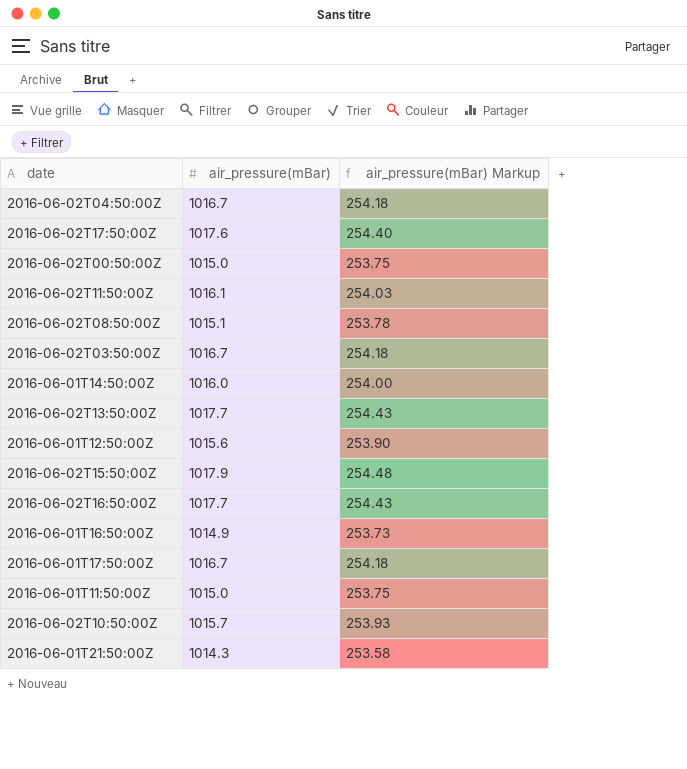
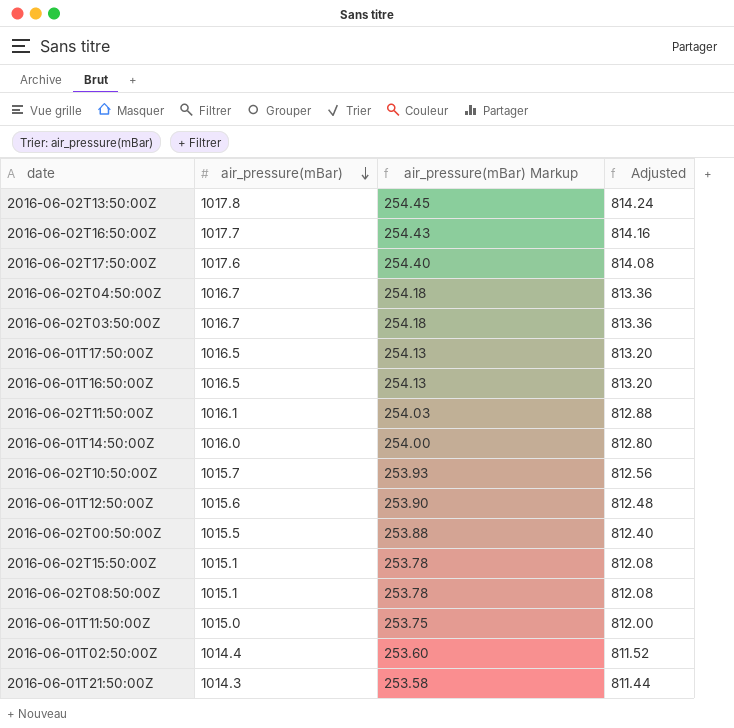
row order: none -> air_pressure(mBar) descending
column Adjusted | formula: none -> [air_pressure(mBar)] * 0.8
2016-06-02T13:50:00Z | air_pressure(mBar): 1017.7 -> 1017.8
2016-06-02T13:50:00Z | air_pressure(mBar) Markup: 254.43 -> 254.45
2016-06-01T17:50:00Z | air_pressure(mBar): 1016.7 -> 1016.5
2016-06-01T17:50:00Z | air_pressure(mBar) Markup: 254.18 -> 254.13
2016-06-01T16:50:00Z | air_pressure(mBar): 1014.9 -> 1016.5
2016-06-01T16:50:00Z | air_pressure(mBar) Markup: 253.73 -> 254.13
2016-06-02T00:50:00Z | air_pressure(mBar): 1015.0 -> 1015.5
2016-06-02T00:50:00Z | air_pressure(mBar) Markup: 253.75 -> 253.88
2016-06-02T15:50:00Z | air_pressure(mBar): 1017.9 -> 1015.1
2016-06-02T15:50:00Z | air_pressure(mBar) Markup: 254.48 -> 253.78
row 2016-06-01T02:50:00Z: none -> 1014.4 | 253.60 | 811.52

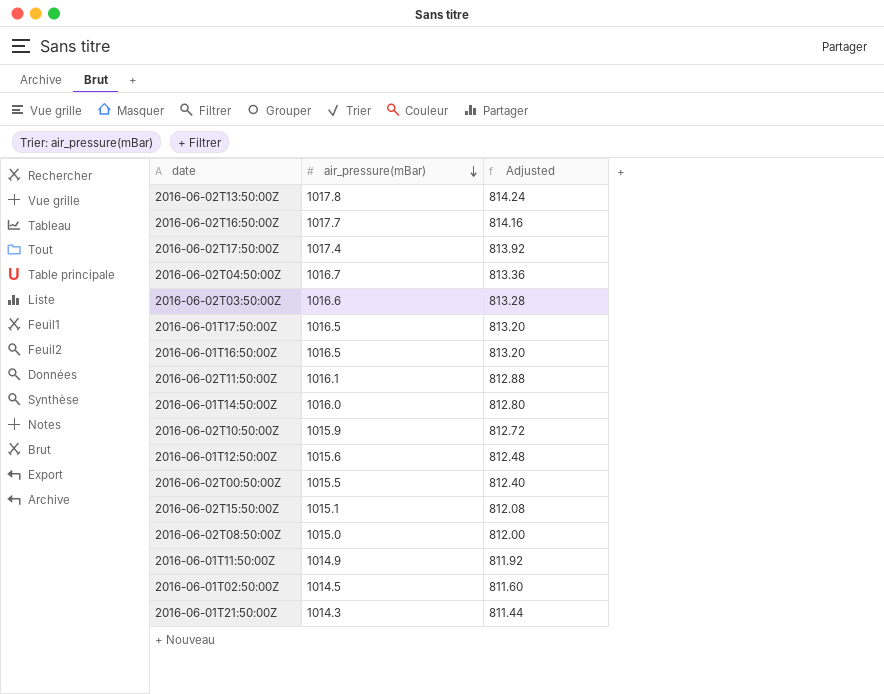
column air_pressure(mBar) Markup | formula: [air_pressure(mBar)] * 0.25 -> none
2016-06-02T17:50:00Z | air_pressure(mBar): 1017.6 -> 1017.4
2016-06-02T17:50:00Z | Adjusted: 814.08 -> 813.92
2016-06-02T03:50:00Z | air_pressure(mBar): 1016.7 -> 1016.6
2016-06-02T03:50:00Z | Adjusted: 813.36 -> 813.28
2016-06-02T10:50:00Z | air_pressure(mBar): 1015.7 -> 1015.9
2016-06-02T10:50:00Z | Adjusted: 812.56 -> 812.72
2016-06-02T08:50:00Z | air_pressure(mBar): 1015.1 -> 1015.0
2016-06-02T08:50:00Z | Adjusted: 812.08 -> 812.00
2016-06-01T11:50:00Z | air_pressure(mBar): 1015.0 -> 1014.9
2016-06-01T11:50:00Z | Adjusted: 812.00 -> 811.92
2016-06-01T02:50:00Z | air_pressure(mBar): 1014.4 -> 1014.5
2016-06-01T02:50:00Z | Adjusted: 811.52 -> 811.60

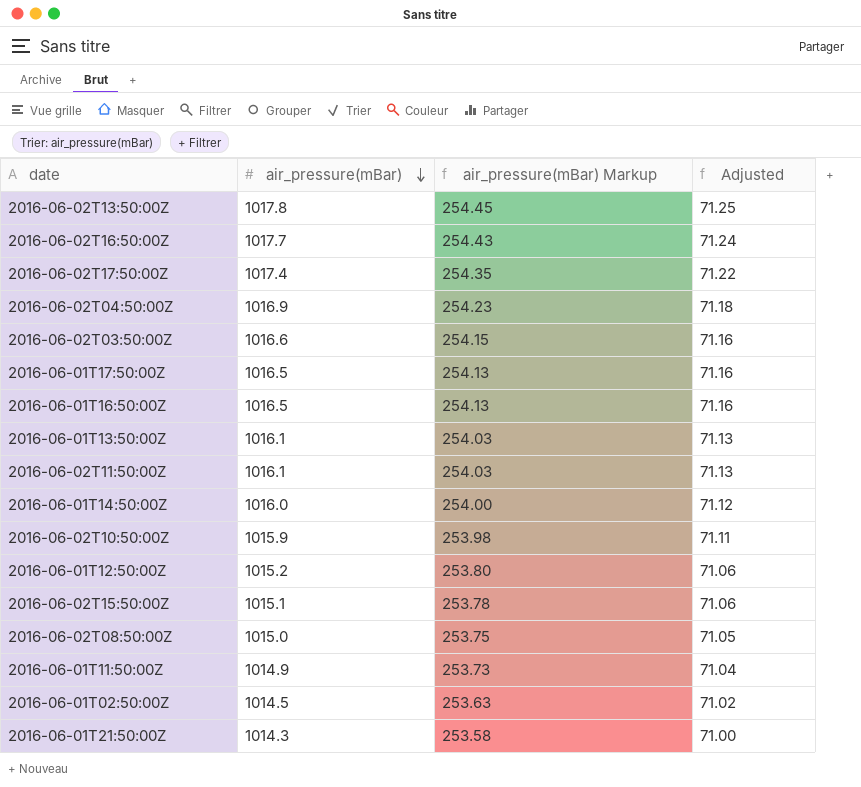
column air_pressure(mBar) Markup | formula: none -> [air_pressure(mBar)] * 0.25
column Adjusted | formula: [air_pressure(mBar)] * 0.8 -> [air_pressure(mBar)] * 0.07
row 2016-06-02T00:50:00Z: 1015.5 | 812.40 -> none
2016-06-02T04:50:00Z | air_pressure(mBar): 1016.7 -> 1016.9
row 2016-06-01T13:50:00Z: none -> 1016.1 | 254.03 | 71.13
2016-06-01T12:50:00Z | air_pressure(mBar): 1015.6 -> 1015.2

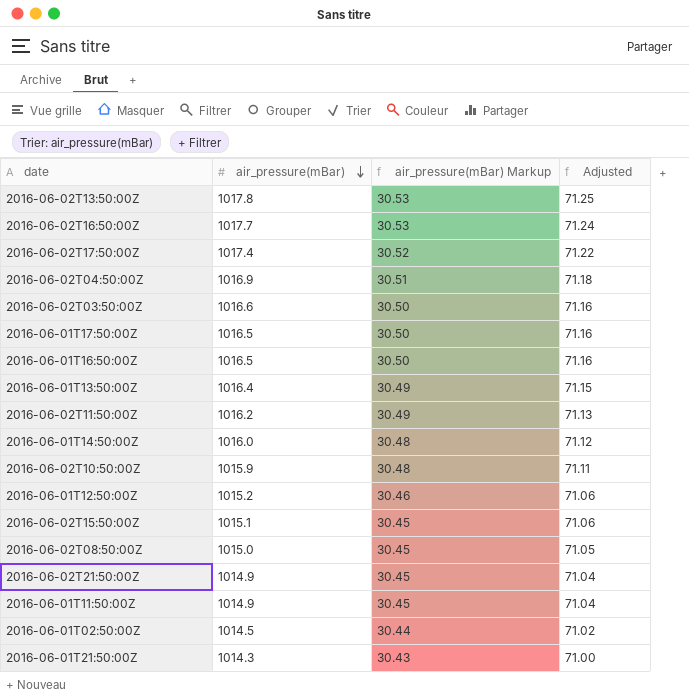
column air_pressure(mBar) Markup | formula: [air_pressure(mBar)] * 0.25 -> [air_pressure(mBar)] * 0.03
2016-06-01T13:50:00Z | air_pressure(mBar): 1016.1 -> 1016.4
2016-06-01T13:50:00Z | Adjusted: 71.13 -> 71.15
2016-06-02T11:50:00Z | air_pressure(mBar): 1016.1 -> 1016.2
row 2016-06-02T21:50:00Z: none -> 1014.9 | 30.45 | 71.04

